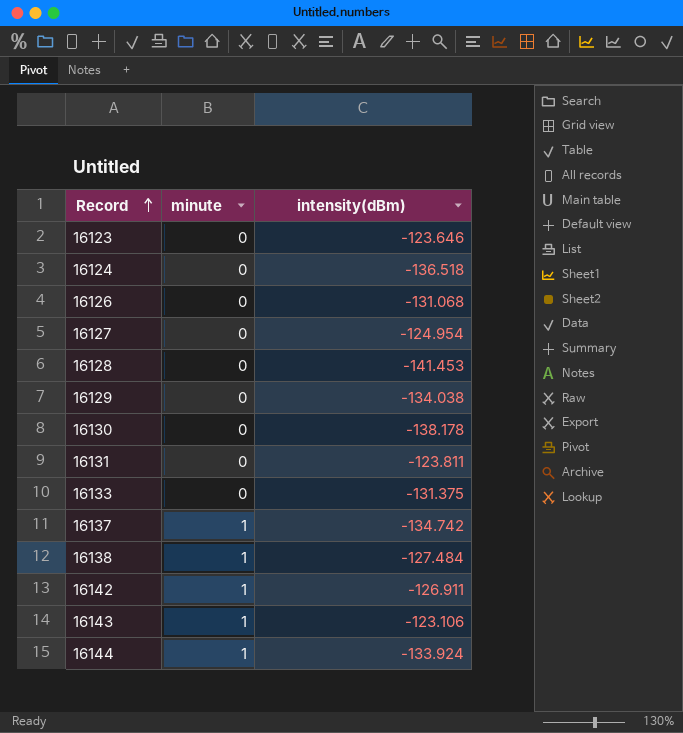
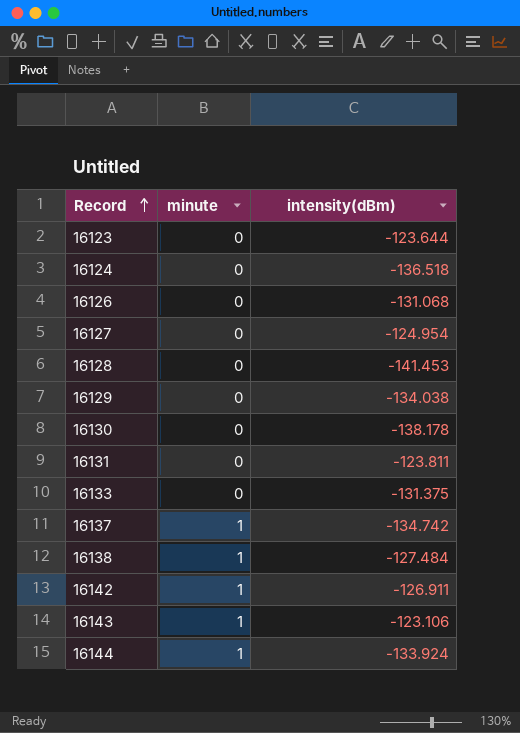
16123 | intensity(dBm): -123.646 -> -123.644

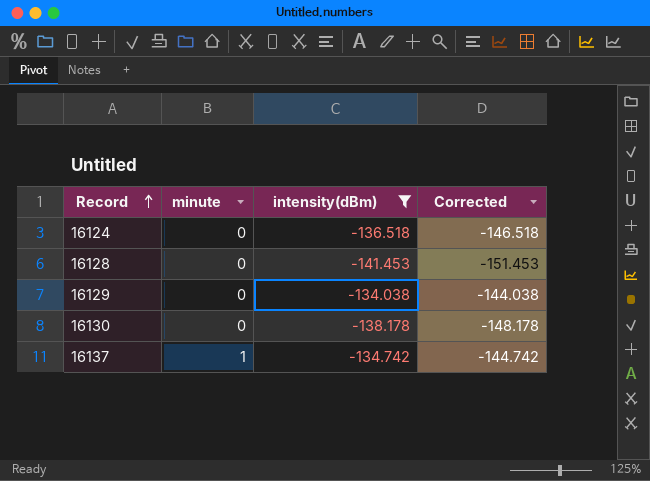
filter: none -> intensity(dBm) <= -134.038
column Corrected | formula: none -> [intensity(dBm)] - 10

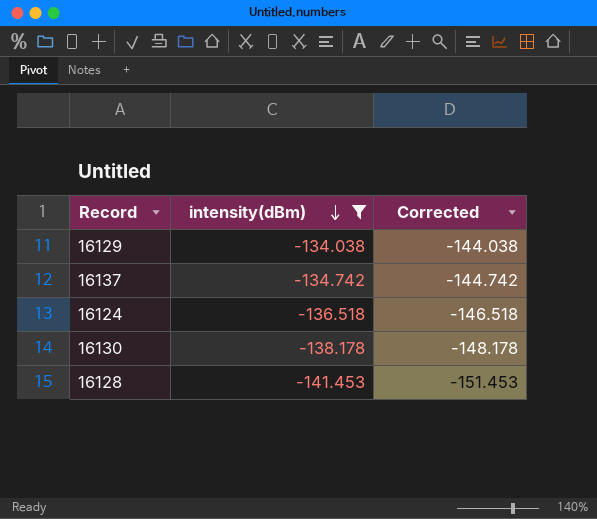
row order: Record ascending -> intensity(dBm) descending
column minute | position: 2 -> none

